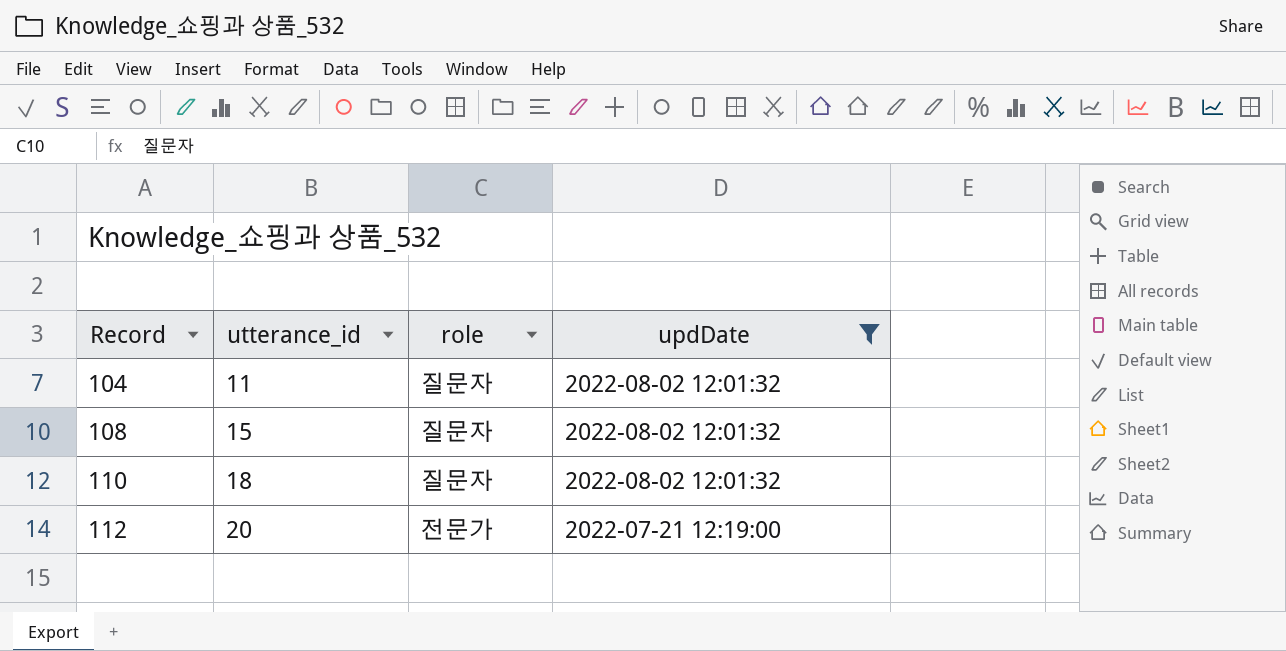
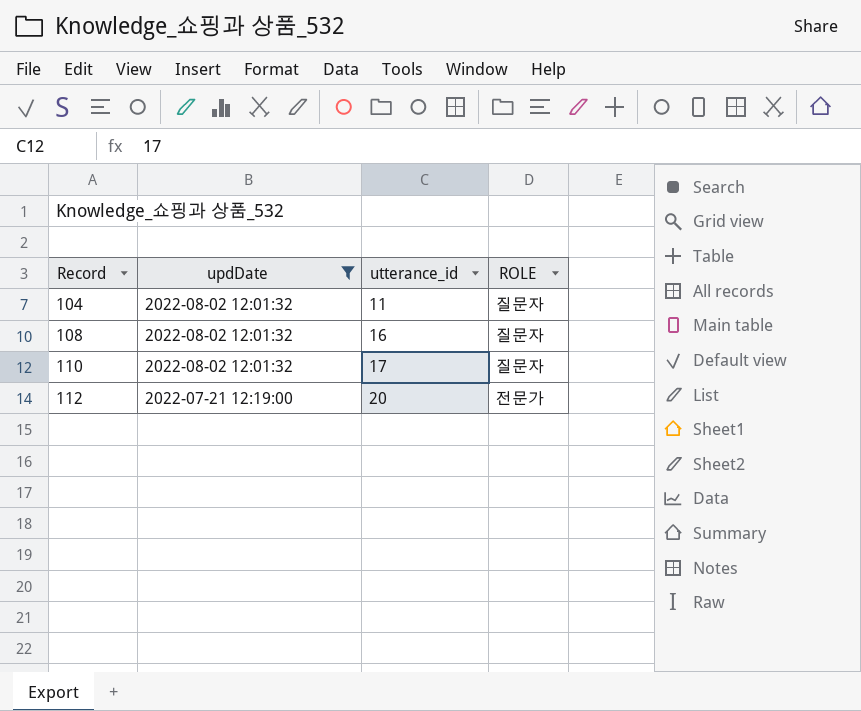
column updDate | position: 4 -> 2
column name: role -> ROLE
108 | utterance_id: 15 -> 16
110 | utterance_id: 18 -> 17

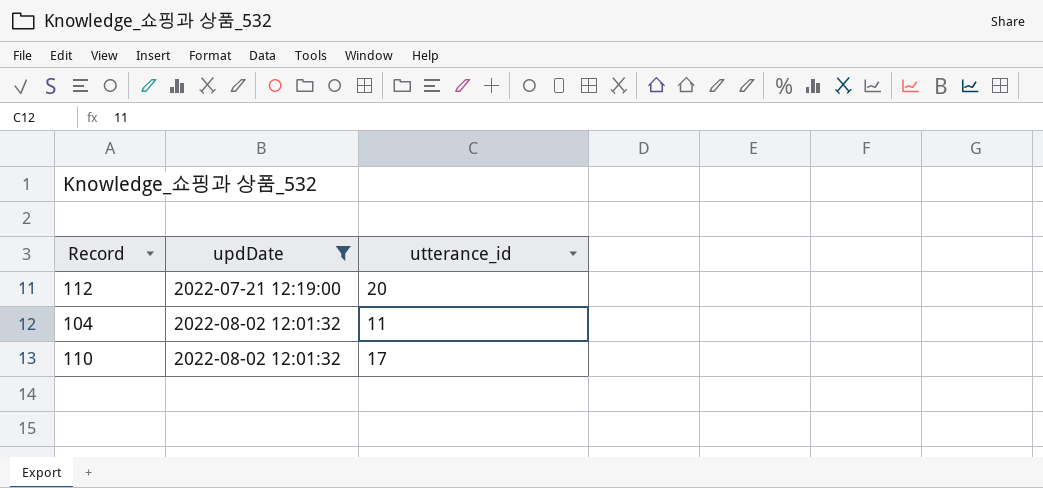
row order: Record ascending -> updDate ascending
column ROLE | position: 4 -> none
row 108: 2022-08-02 12:01:32 | 16 | 질문자 -> none

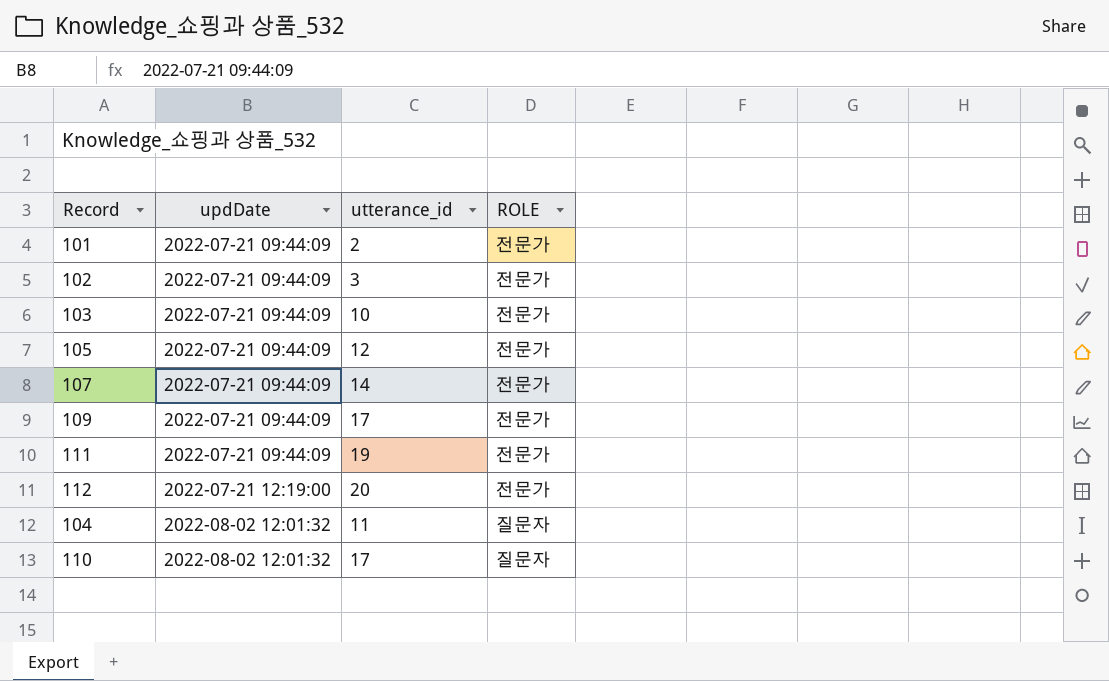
filter: updDate != 2022-07-21 09:44:09 -> none
column ROLE | position: none -> 4

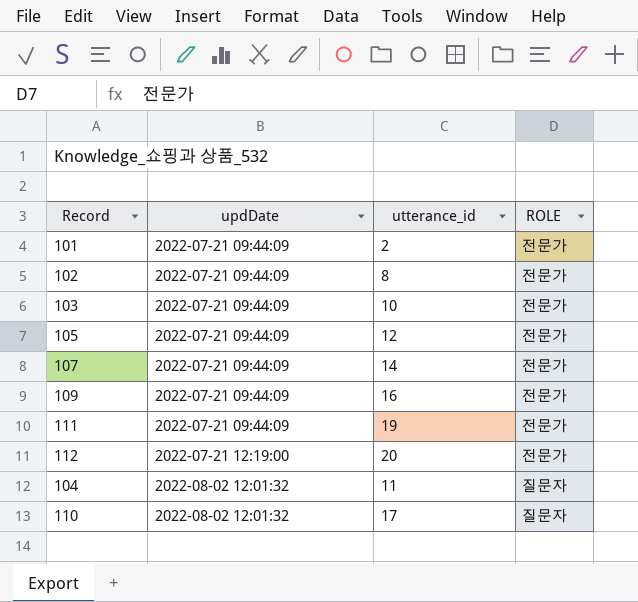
102 | utterance_id: 3 -> 8
109 | utterance_id: 17 -> 16

